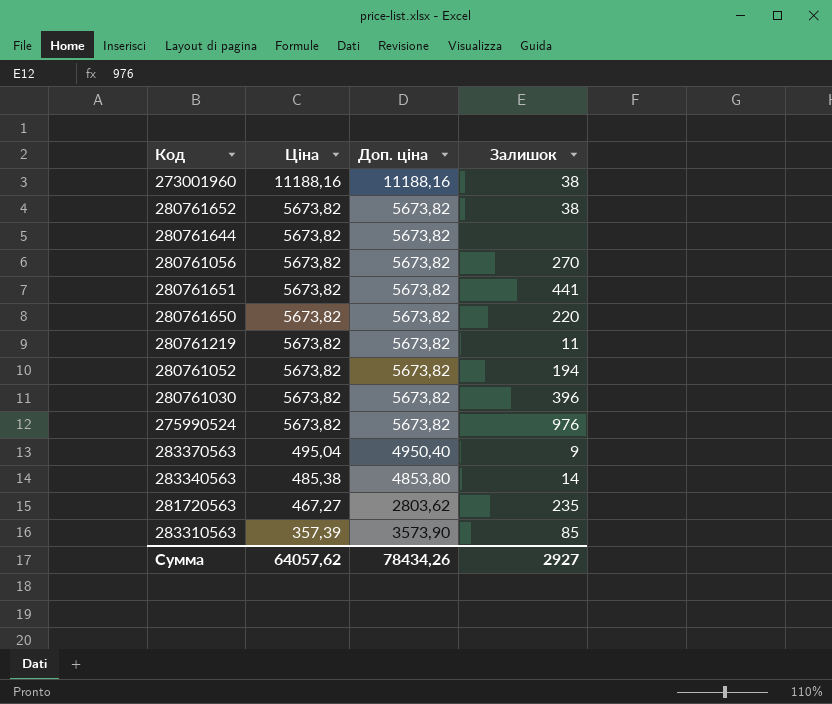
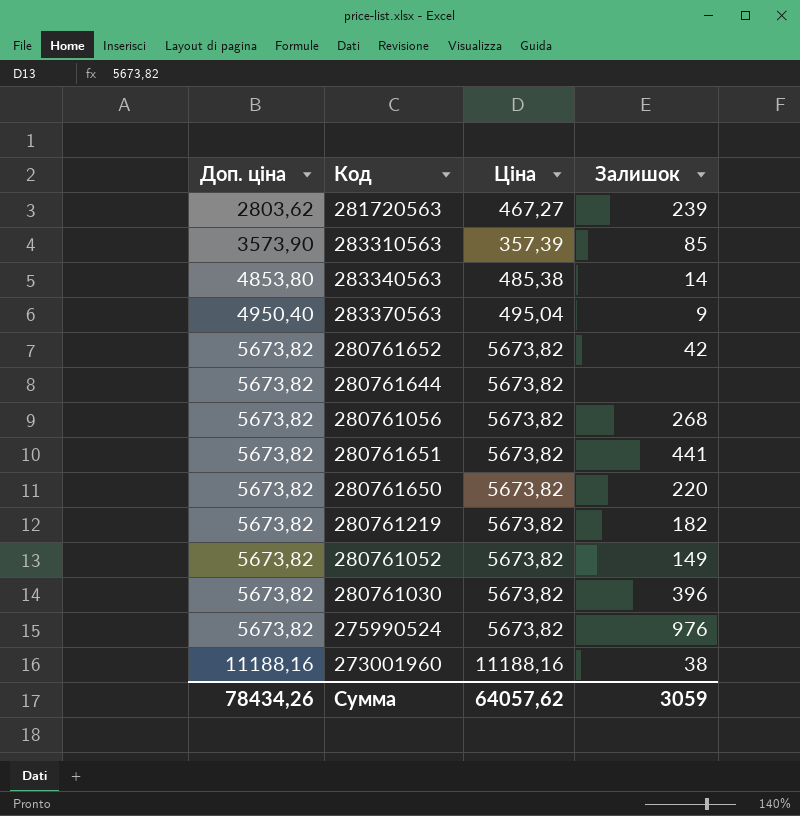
row order: Ціна descending -> Доп. ціна ascending
column Доп. ціна | position: 3 -> 1
281720563 | Залишок: 235 -> 239
280761652 | Залишок: 38 -> 42
280761056 | Залишок: 270 -> 268
280761219 | Залишок: 11 -> 182
280761052 | Залишок: 194 -> 149
Сумма | Залишок: 2927 -> 3059

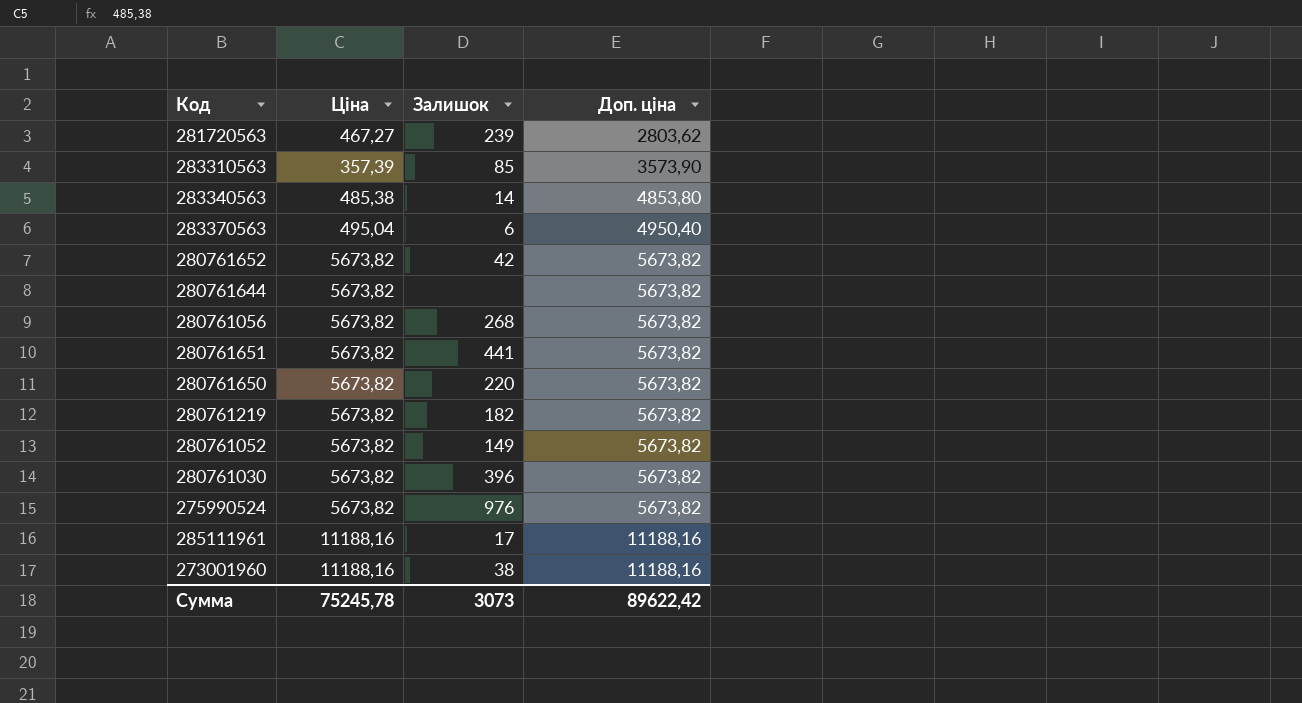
column Доп. ціна | position: 1 -> 4
283370563 | Залишок: 9 -> 6
row 285111961: none -> 11188,16 | 17 | 11188,16
Сумма | Ціна: 64057,62 -> 75245,78
Сумма | Залишок: 3059 -> 3073
Сумма | Доп. ціна: 78434,26 -> 89622,42

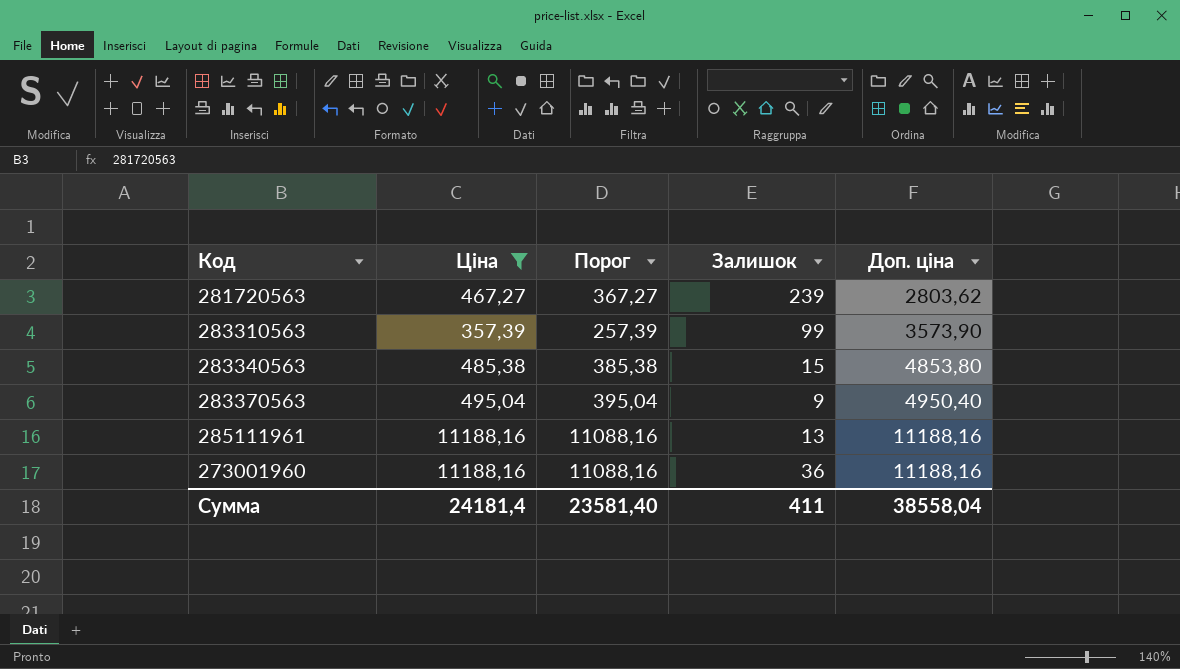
filter: none -> Ціна != 5673,82
column Порог | formula: none -> [Ціна] - 100
283310563 | Залишок: 85 -> 99
283340563 | Залишок: 14 -> 15
283370563 | Залишок: 6 -> 9
285111961 | Залишок: 17 -> 13
273001960 | Залишок: 38 -> 36
Сумма | Ціна: 75245,78 -> 24181,4
Сумма | Залишок: 3073 -> 411
Сумма | Доп. ціна: 89622,42 -> 38558,04

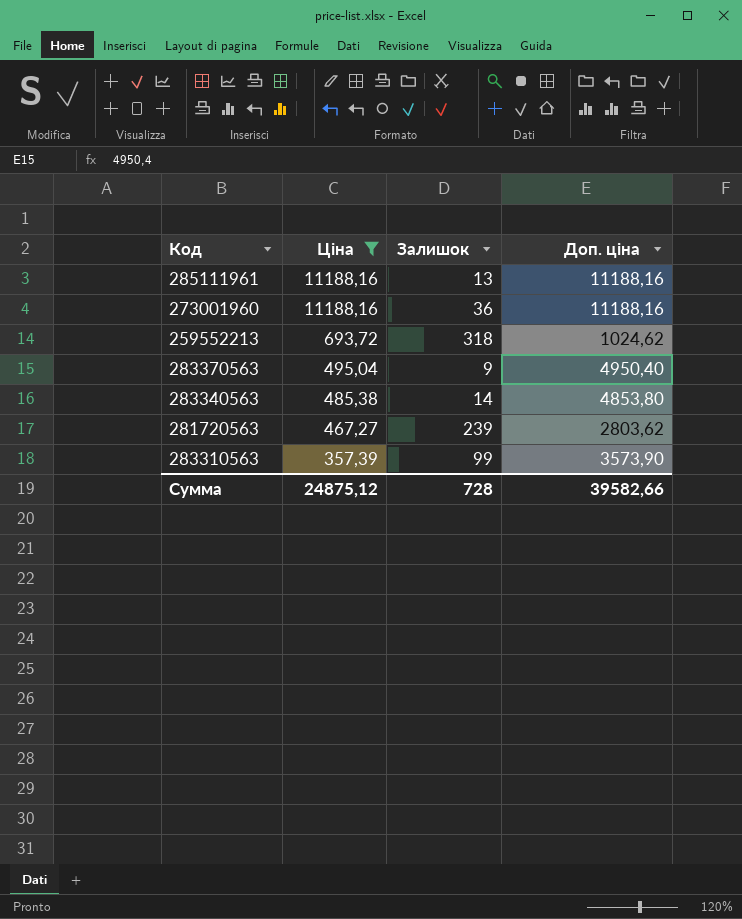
row order: Доп. ціна ascending -> Ціна descending
column Порог | formula: [Ціна] - 100 -> none
row 259552213: none -> 693,72 | 318 | 1024,62
283340563 | Залишок: 15 -> 14
Сумма | Ціна: 24181,4 -> 24875,12
Сумма | Залишок: 411 -> 728
Сумма | Доп. ціна: 38558,04 -> 39582,66

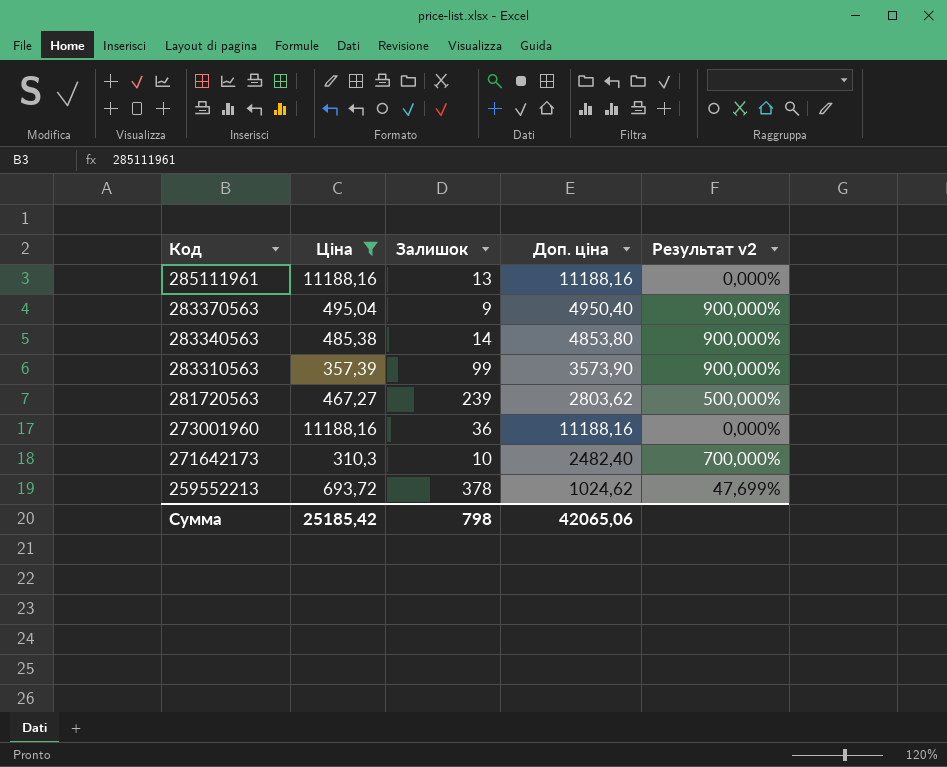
row order: Ціна descending -> Код descending
column Результат v2 | formula: none -> ([Доп. ціна] - [Ціна]) / [Ціна]
row 271642173: none -> 310,3 | 10 | 2482,40 | 700,000%
259552213 | Залишок: 318 -> 378
Сумма | Ціна: 24875,12 -> 25185,42
Сумма | Залишок: 728 -> 798
Сумма | Доп. ціна: 39582,66 -> 42065,06

